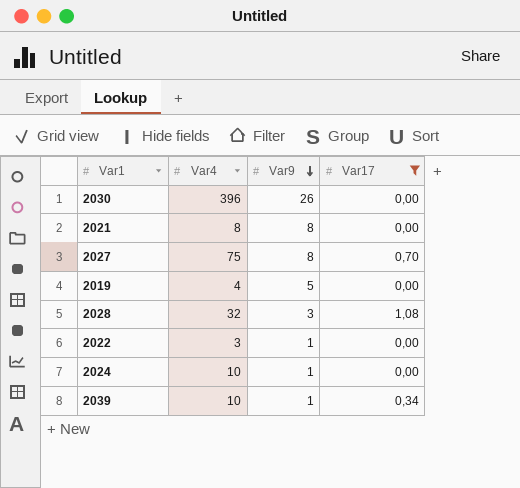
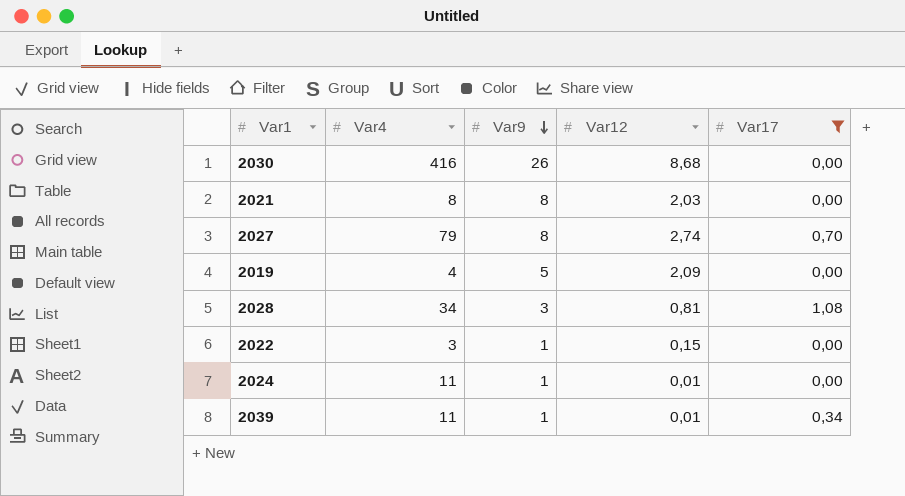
column Var12 | position: none -> 4
2030 | Var4: 396 -> 416
2027 | Var4: 75 -> 79
2028 | Var4: 32 -> 34
2024 | Var4: 10 -> 11
2039 | Var4: 10 -> 11

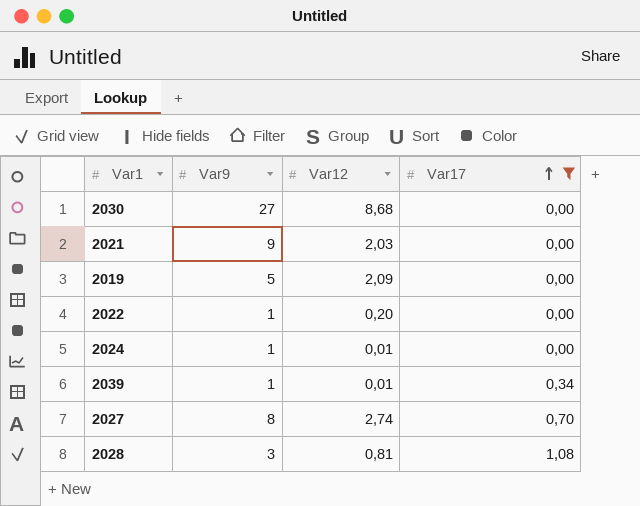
row order: Var9 descending -> Var17 ascending
column Var4 | position: 2 -> none
2030 | Var9: 26 -> 27
2021 | Var9: 8 -> 9
2022 | Var12: 0,15 -> 0,20

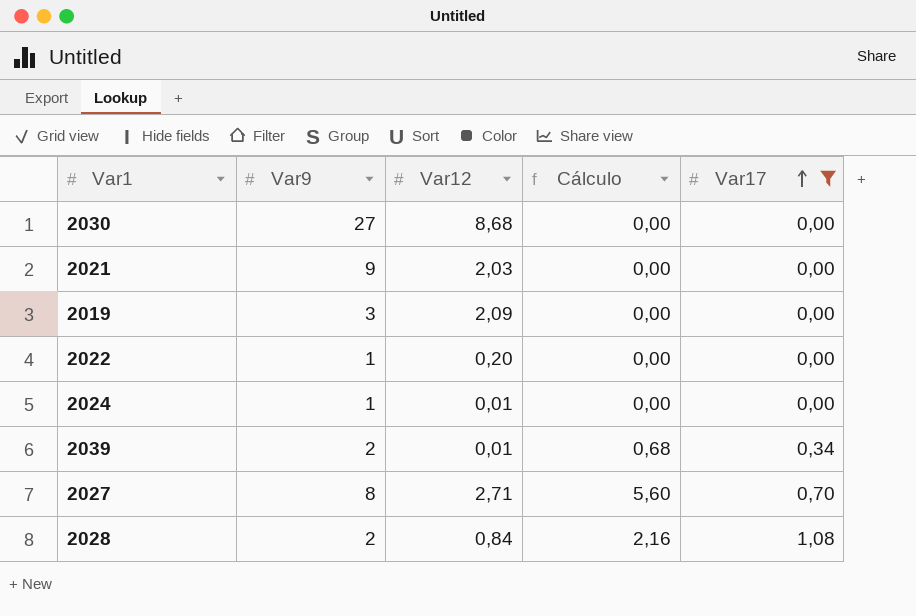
column Cálculo | formula: none -> [Var9] * [Var17]
2019 | Var9: 5 -> 3
2039 | Var9: 1 -> 2
2027 | Var12: 2,74 -> 2,71
2028 | Var9: 3 -> 2
2028 | Var12: 0,81 -> 0,84

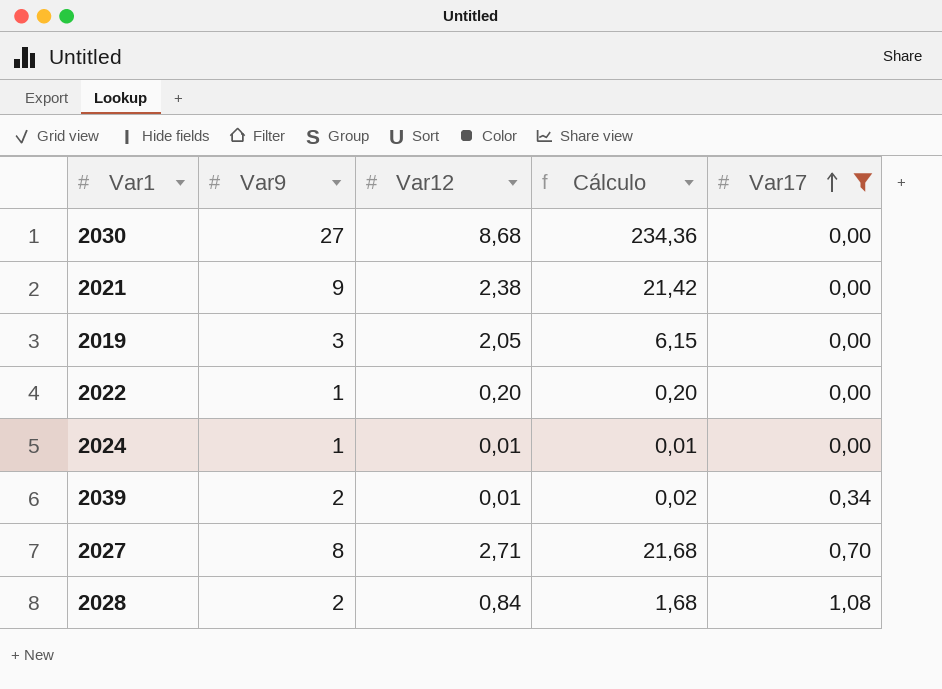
column Cálculo | formula: [Var9] * [Var17] -> [Var9] * [Var12]
2021 | Var12: 2,03 -> 2,38
2019 | Var12: 2,09 -> 2,05

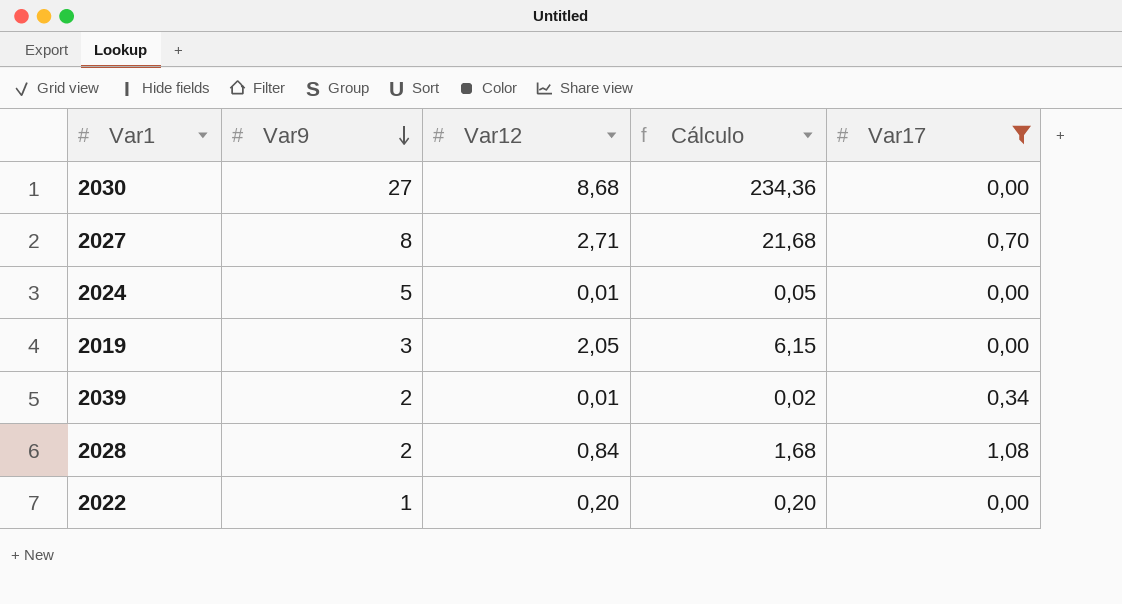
row order: Var17 ascending -> Var9 descending
row 2021: 9 | 2,38 | 21,42 | 0,00 -> none
2024 | Var9: 1 -> 5
2024 | Cálculo: 0,01 -> 0,05

